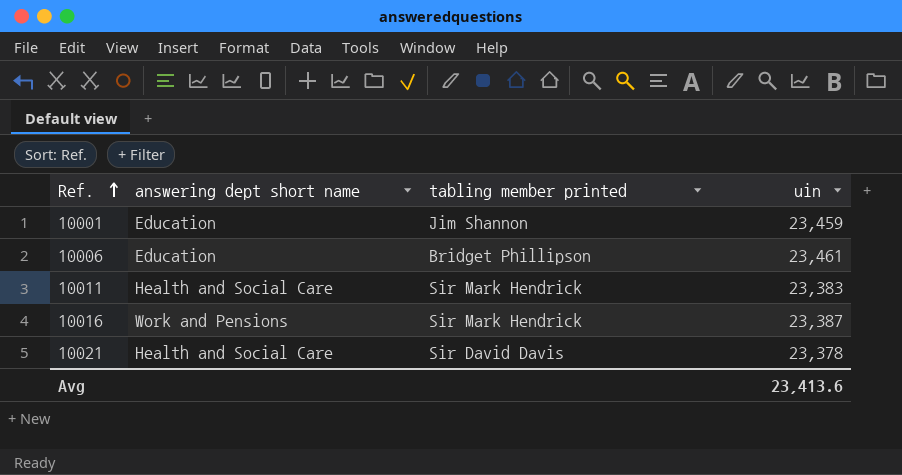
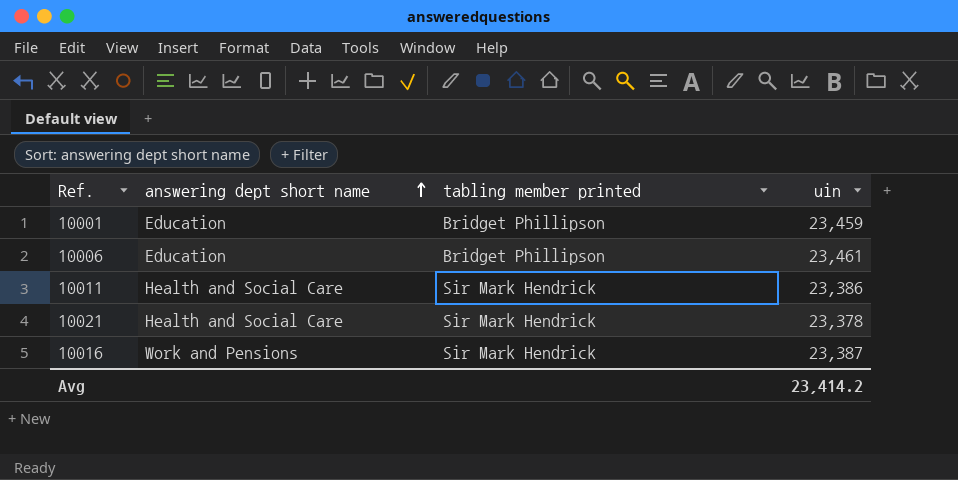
row order: Ref. ascending -> answering dept short name ascending
10001 | tabling member printed: Jim Shannon -> Bridget Phillipson
10011 | uin: 23,383 -> 23,386
10021 | tabling member printed: Sir David Davis -> Sir Mark Hendrick
Avg | uin: 23,413.6 -> 23,414.2

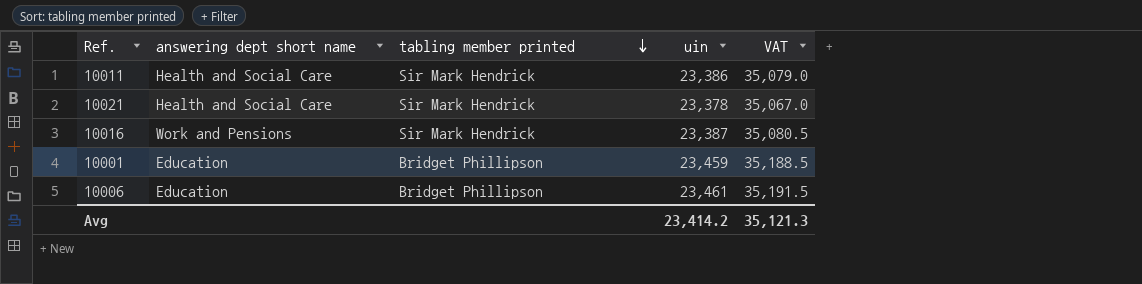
row order: answering dept short name ascending -> tabling member printed descending
column VAT | formula: none -> [uin] * 1.5

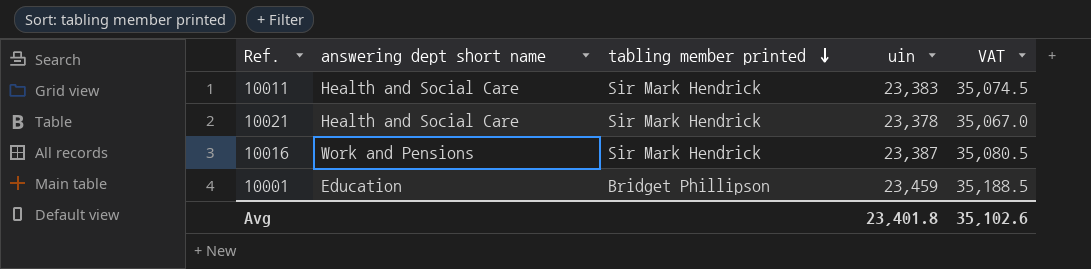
row 10006: Education | Bridget Phillipson | 23,461 | 35,191.5 -> none
10011 | uin: 23,386 -> 23,383
10011 | VAT: 35,079.0 -> 35,074.5
Avg | uin: 23,414.2 -> 23,401.8
Avg | VAT: 35,121.3 -> 35,102.6

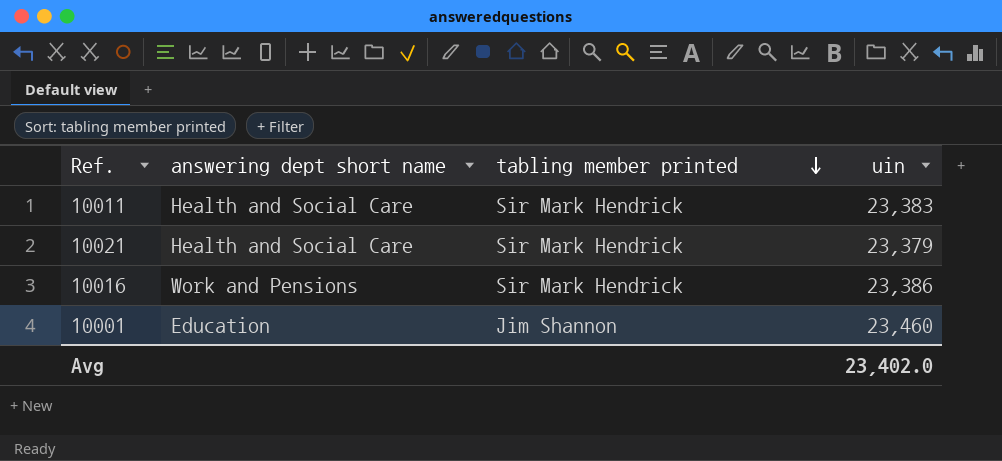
column VAT | formula: [uin] * 1.5 -> none
10021 | uin: 23,378 -> 23,379
10016 | uin: 23,387 -> 23,386
10001 | tabling member printed: Bridget Phillipson -> Jim Shannon
10001 | uin: 23,459 -> 23,460
Avg | uin: 23,401.8 -> 23,402.0

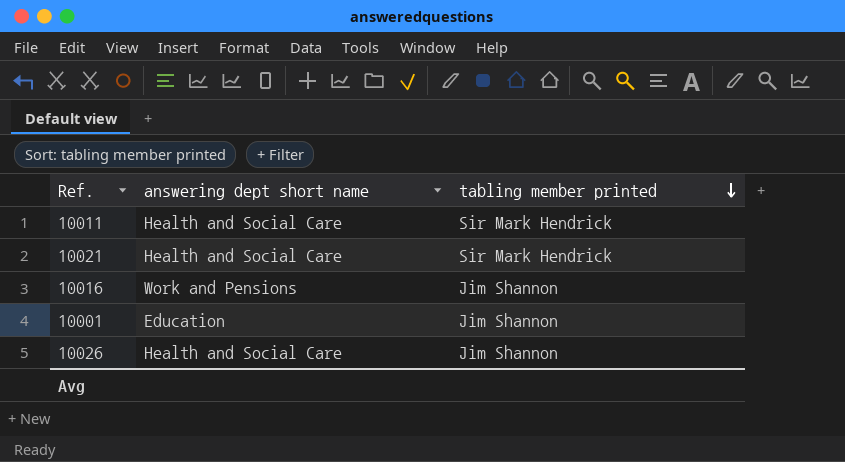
column uin | position: 4 -> none
10016 | tabling member printed: Sir Mark Hendrick -> Jim Shannon
row 10026: none -> Health and Social Care | Jim Shannon

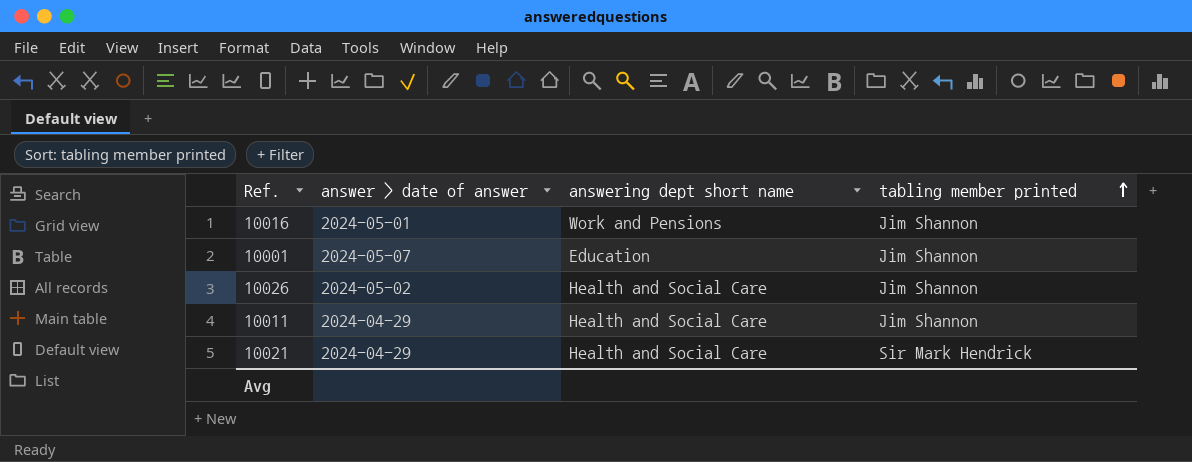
row order: tabling member printed descending -> tabling member printed ascending
column answer > date of answer | position: none -> 2
10011 | tabling member printed: Sir Mark Hendrick -> Jim Shannon

